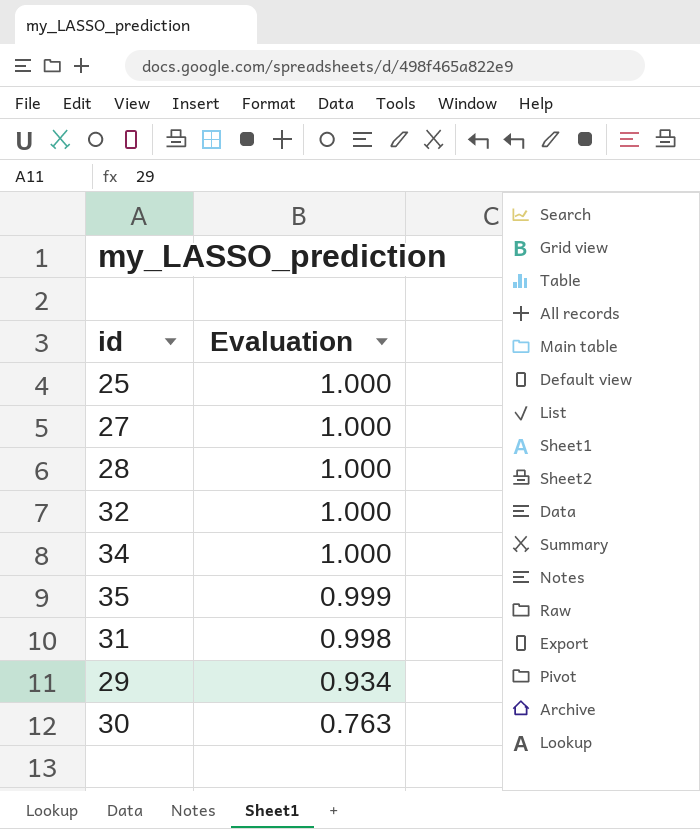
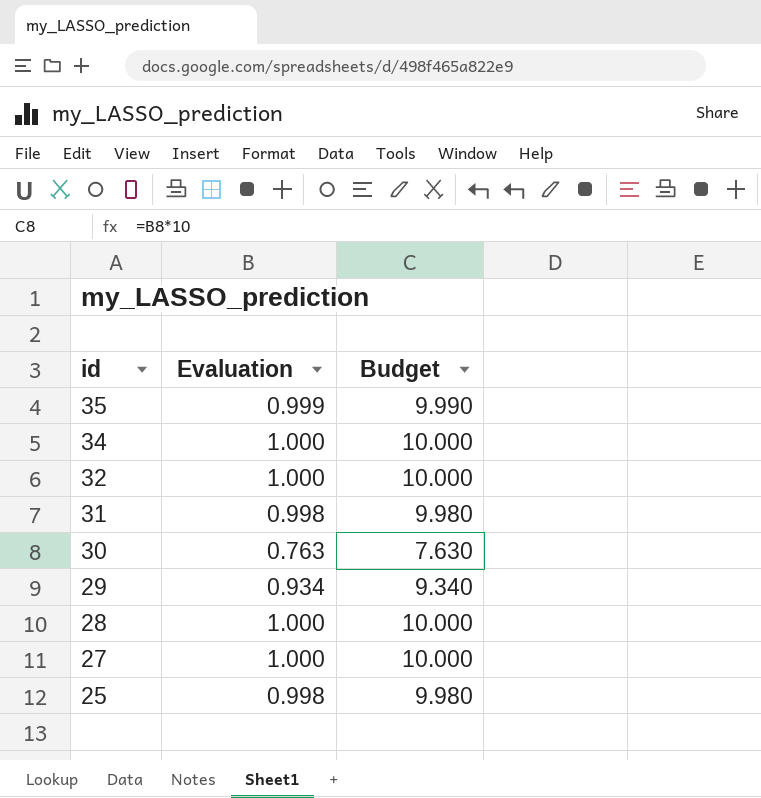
row order: Evaluation descending -> id descending
column Budget | formula: none -> [Evaluation] * 10
25 | Evaluation: 1.000 -> 0.998

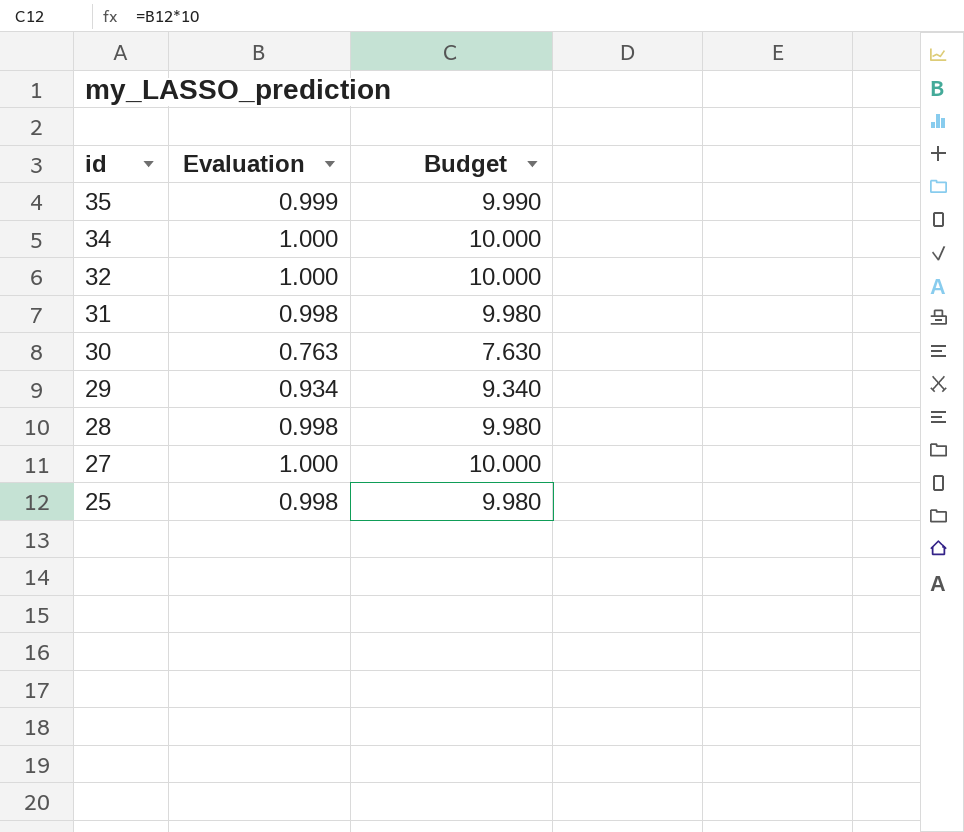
28 | Evaluation: 1.000 -> 0.998
28 | Budget: 10.000 -> 9.980

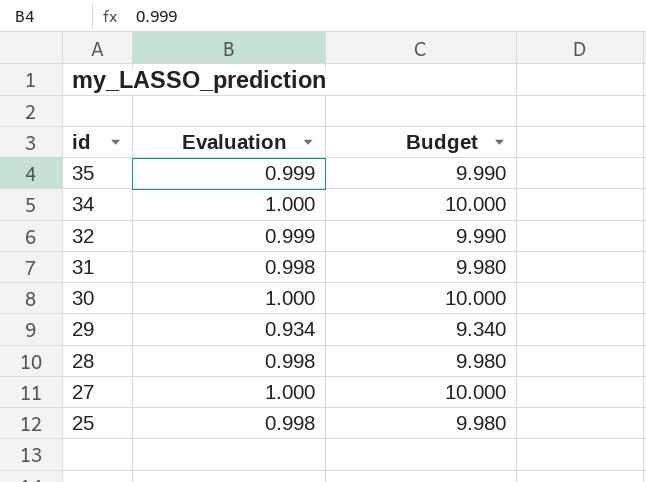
32 | Evaluation: 1.000 -> 0.999
32 | Budget: 10.000 -> 9.990
30 | Evaluation: 0.763 -> 1.000
30 | Budget: 7.630 -> 10.000

